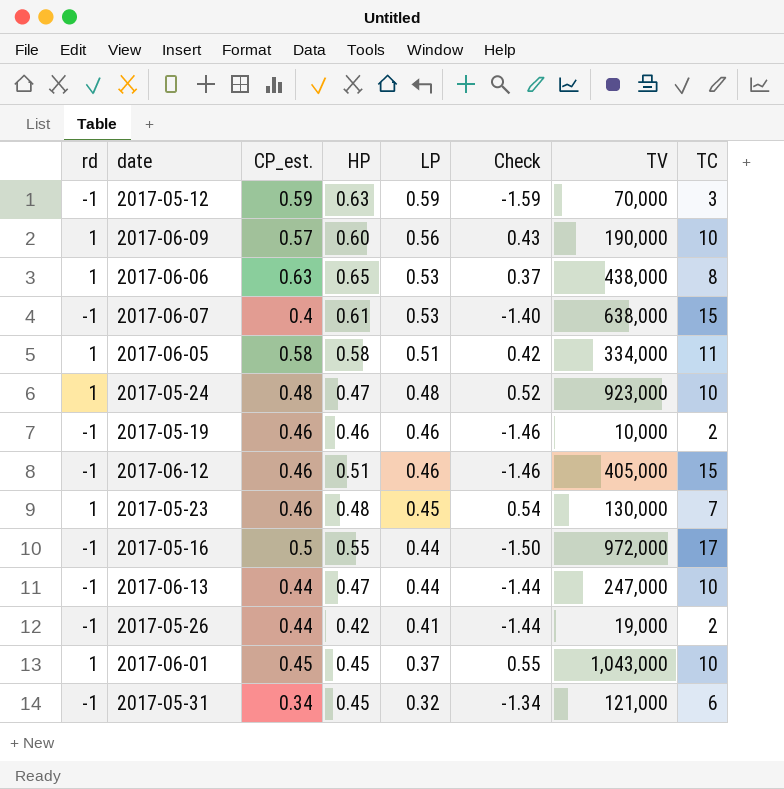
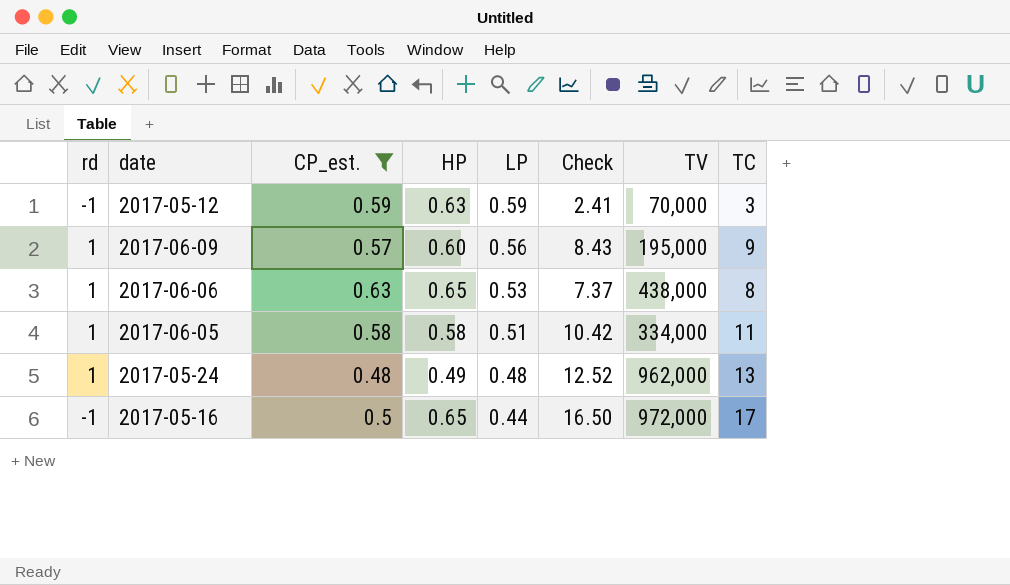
filter: none -> CP_est. >= 0.48
column Check | formula: [rd] - [CP_est.] -> [TC] - [CP_est.]
2017-06-09 | TV: 190,000 -> 195,000
2017-06-09 | TC: 10 -> 9
2017-05-24 | HP: 0.47 -> 0.49
2017-05-24 | TV: 923,000 -> 962,000
2017-05-24 | TC: 10 -> 13
2017-05-16 | HP: 0.55 -> 0.65

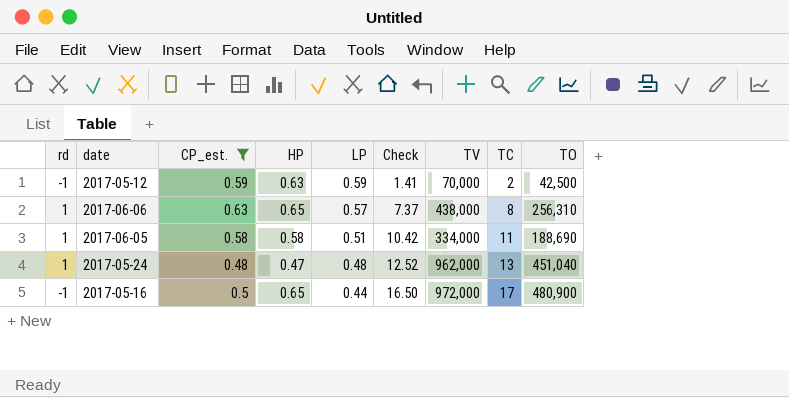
column TO | position: none -> 9
row 2017-06-09: 1 | 0.57 | 0.60 | 0.56 | 8.43 | 195,000 | 9 -> none
2017-05-12 | Check: 2.41 -> 1.41
2017-05-12 | TC: 3 -> 2
2017-06-06 | LP: 0.53 -> 0.57
2017-05-24 | HP: 0.49 -> 0.47

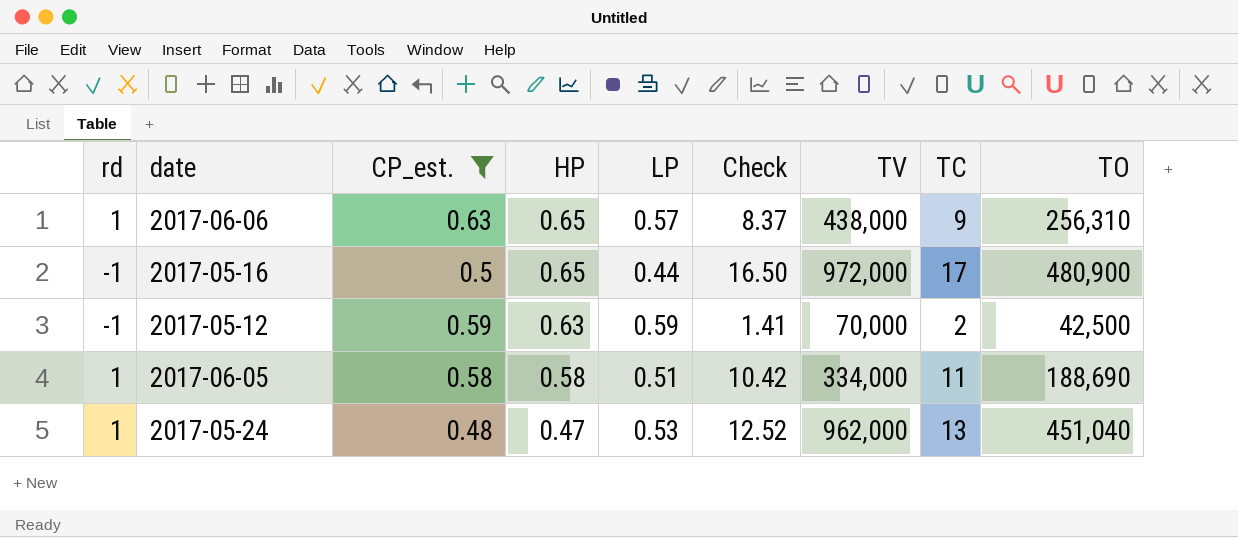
row order: LP descending -> HP descending
2017-06-06 | Check: 7.37 -> 8.37
2017-06-06 | TC: 8 -> 9
2017-05-24 | LP: 0.48 -> 0.53

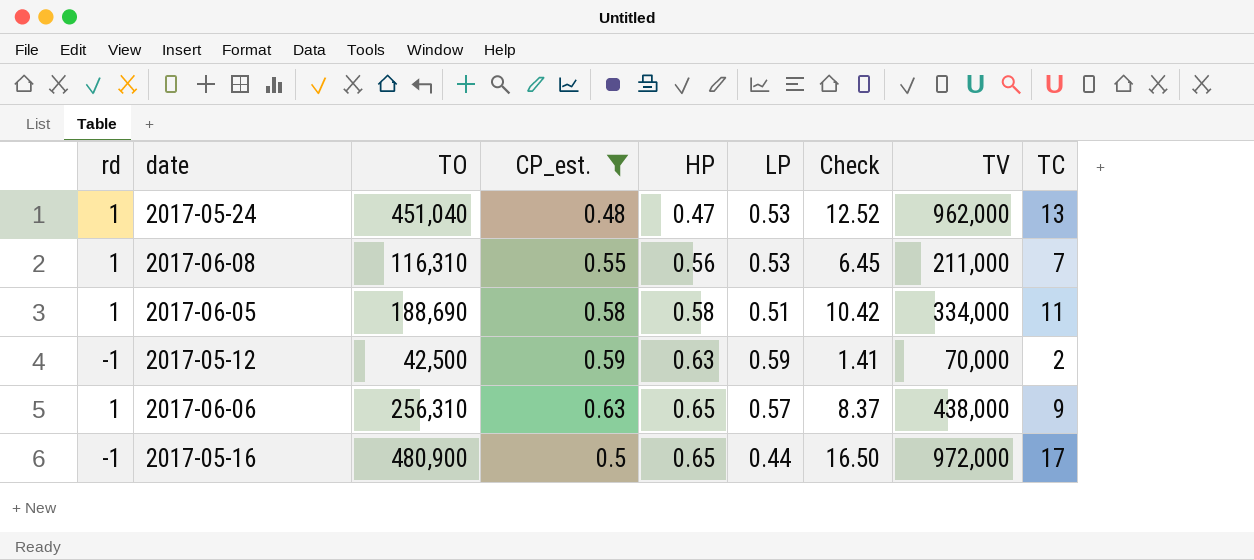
row order: HP descending -> HP ascending
column TO | position: 9 -> 3
row 2017-06-08: none -> 1 | 116,310 | 0.55 | 0.56 | 0.53 | 6.45 | 211,000 | 7

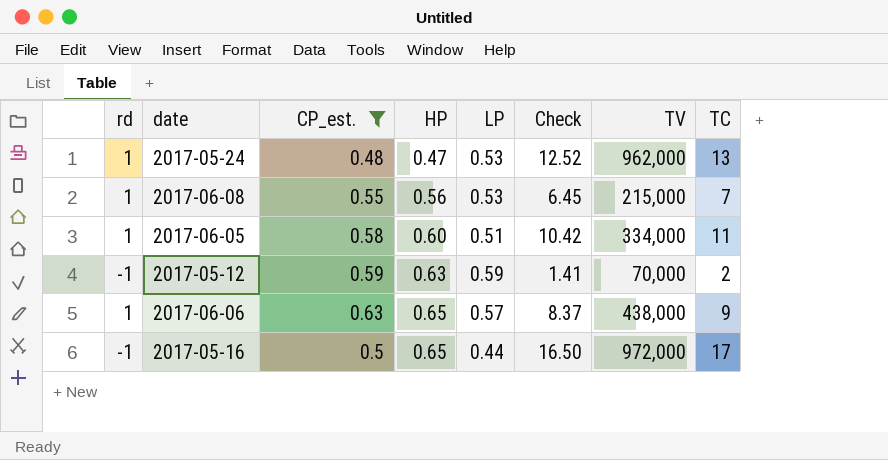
column TO | position: 3 -> none
2017-06-08 | TV: 211,000 -> 215,000
2017-06-05 | HP: 0.58 -> 0.60

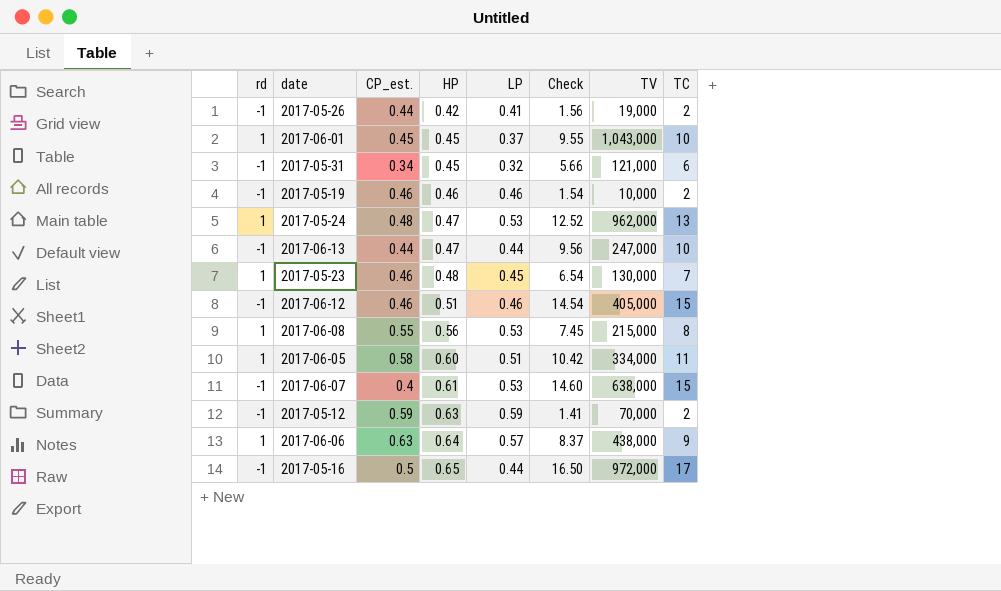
filter: CP_est. >= 0.48 -> none
2017-06-08 | Check: 6.45 -> 7.45
2017-06-08 | TC: 7 -> 8
2017-06-06 | HP: 0.65 -> 0.64

